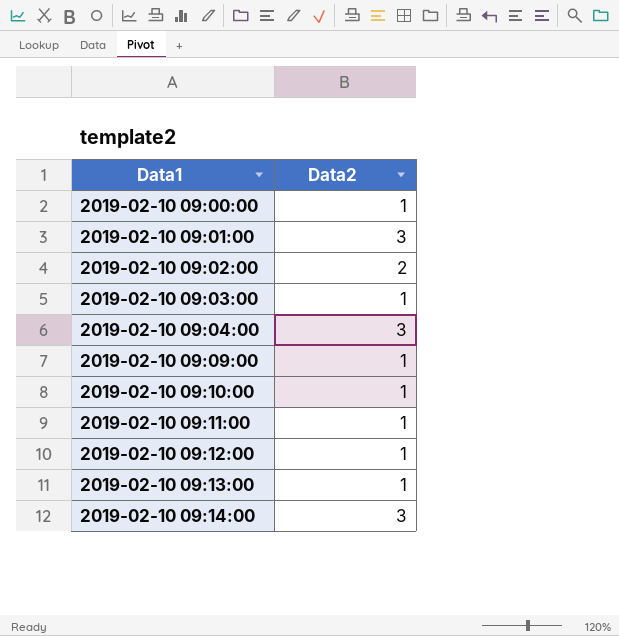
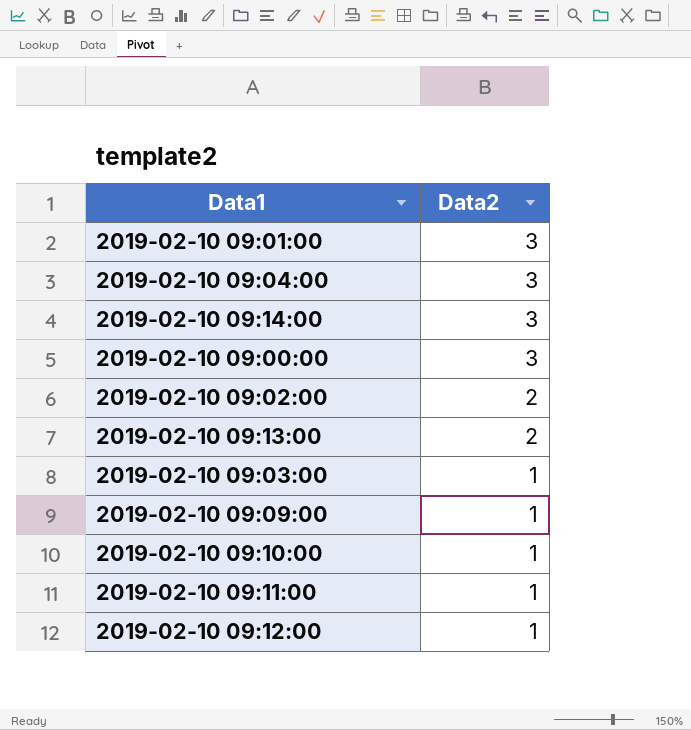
row order: Data1 ascending -> Data2 descending
2019-02-10 09:00:00 | Data2: 1 -> 3
2019-02-10 09:13:00 | Data2: 1 -> 2

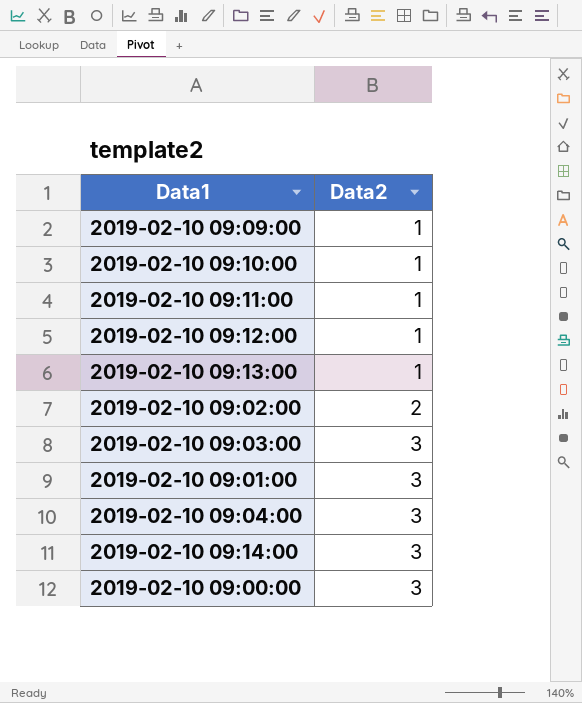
row order: Data2 descending -> Data2 ascending
2019-02-10 09:13:00 | Data2: 2 -> 1
2019-02-10 09:03:00 | Data2: 1 -> 3

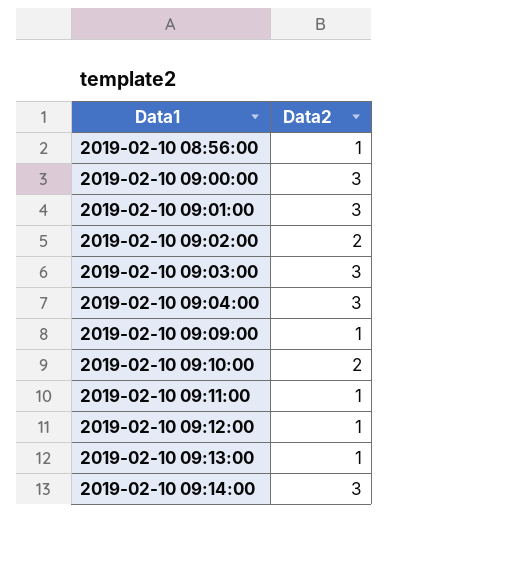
row order: Data2 ascending -> Data1 ascending
row 2019-02-10 08:56:00: none -> 1
2019-02-10 09:10:00 | Data2: 1 -> 2

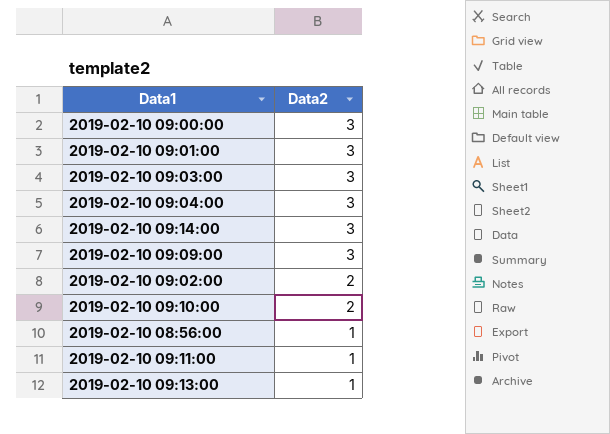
row order: Data1 ascending -> Data2 descending
row 2019-02-10 09:12:00: 1 -> none
2019-02-10 09:09:00 | Data2: 1 -> 3

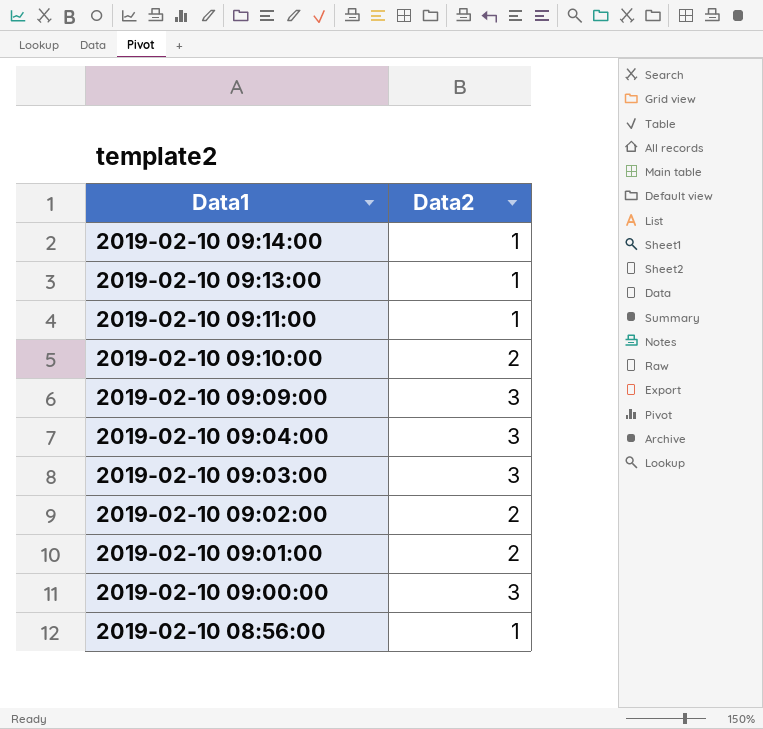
row order: Data2 descending -> Data1 descending
2019-02-10 09:14:00 | Data2: 3 -> 1
2019-02-10 09:01:00 | Data2: 3 -> 2

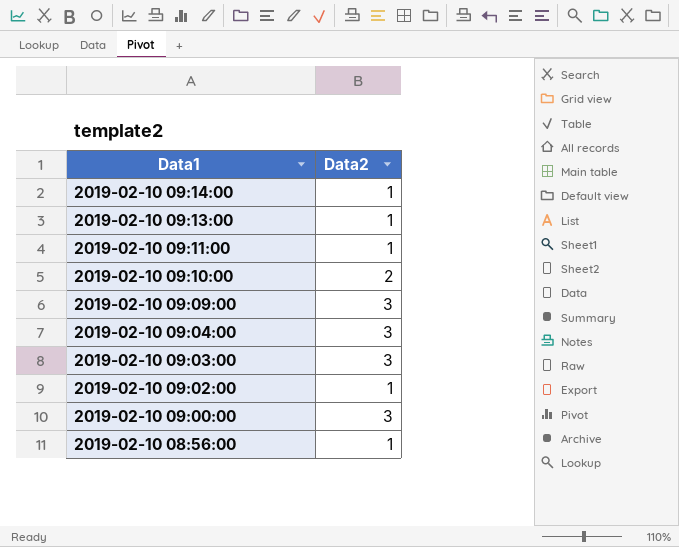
row 2019-02-10 09:01:00: 2 -> none
2019-02-10 09:02:00 | Data2: 2 -> 1

